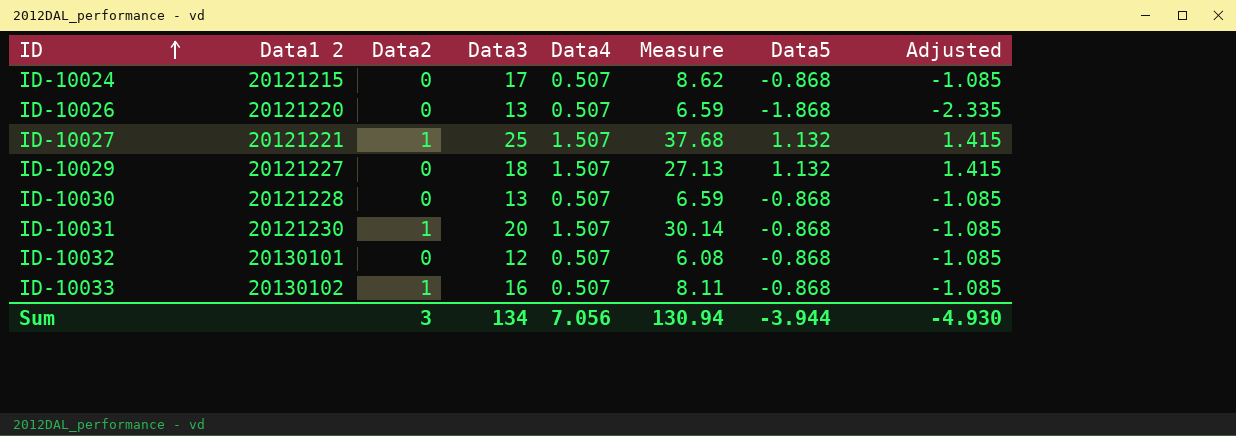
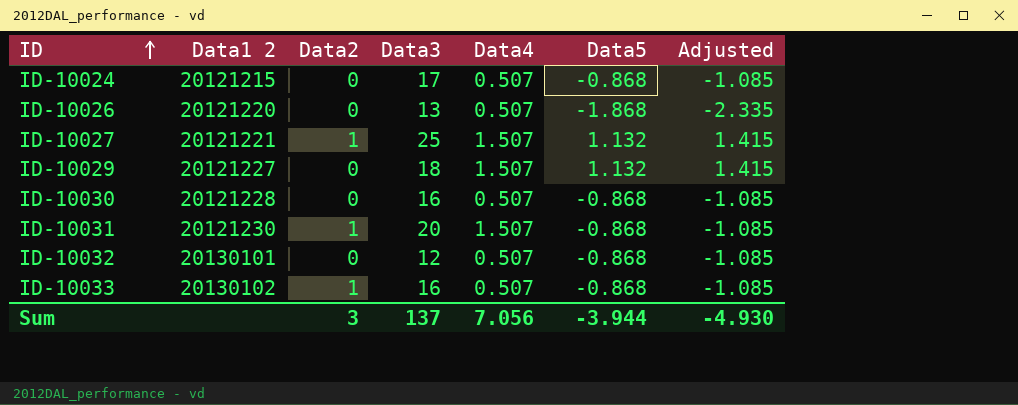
column Measure | formula: [Data3] * [Data4] -> none
ID-10030 | Data3: 13 -> 16
Sum | Data3: 134 -> 137

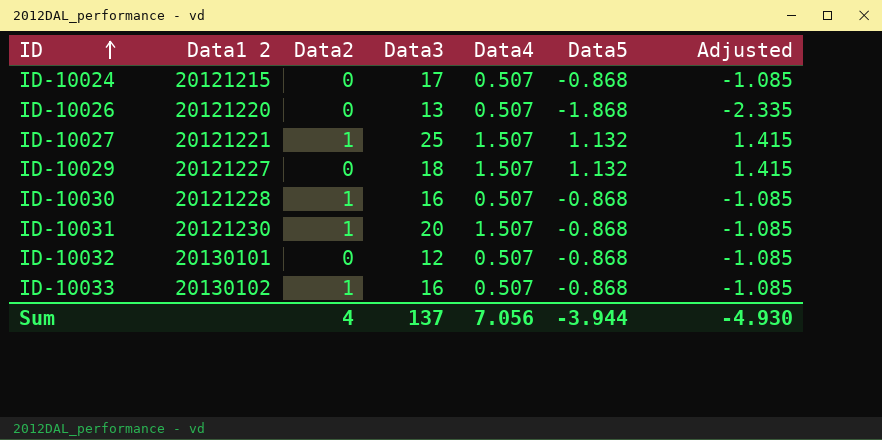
ID-10030 | Data2: 0 -> 1
Sum | Data2: 3 -> 4

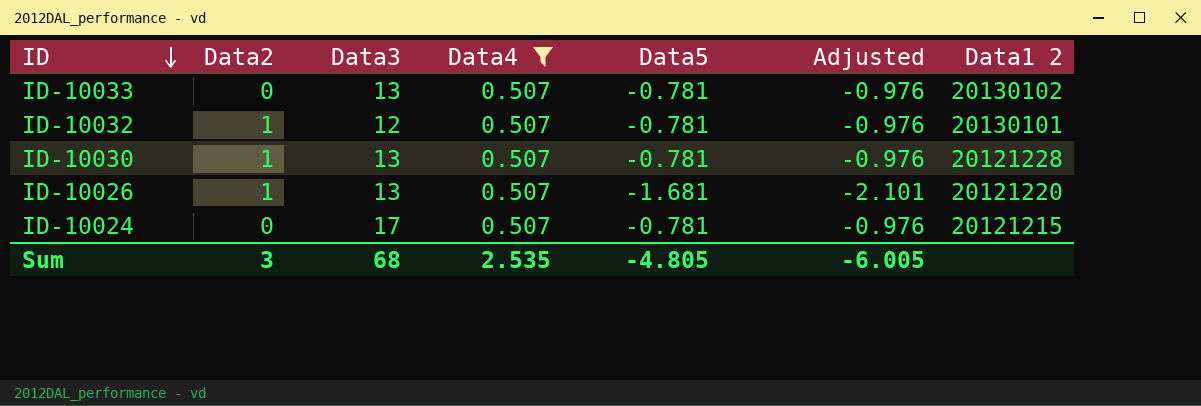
filter: none -> Data4 = 0.507
row order: ID ascending -> ID descending
column Data1 2 | position: 2 -> 7
ID-10033 | Data2: 1 -> 0
ID-10033 | Data3: 16 -> 13
ID-10033 | Data5: -0.868 -> -0.781
ID-10033 | Adjusted: -1.085 -> -0.976
ID-10032 | Data2: 0 -> 1
ID-10032 | Data5: -0.868 -> -0.781
ID-10032 | Adjusted: -1.085 -> -0.976
ID-10030 | Data3: 16 -> 13
ID-10030 | Data5: -0.868 -> -0.781
ID-10030 | Adjusted: -1.085 -> -0.976
ID-10026 | Data2: 0 -> 1
ID-10026 | Data5: -1.868 -> -1.681
ID-10026 | Adjusted: -2.335 -> -2.101
ID-10024 | Data5: -0.868 -> -0.781
ID-10024 | Adjusted: -1.085 -> -0.976
Sum | Data2: 4 -> 3
Sum | Data3: 137 -> 68
Sum | Data4: 7.056 -> 2.535
Sum | Data5: -3.944 -> -4.805
Sum | Adjusted: -4.930 -> -6.005

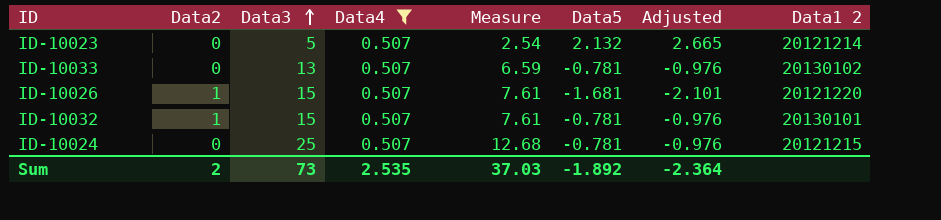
row order: ID descending -> Data3 ascending
column Measure | formula: none -> [Data3] * [Data4]
row ID-10030: 1 | 13 | 0.507 | -0.781 | -0.976 | 20121228 -> none
row ID-10023: none -> 0 | 5 | 0.507 | 2.54 | 2.132 | 2.665 | 20121214
ID-10026 | Data3: 13 -> 15
ID-10032 | Data3: 12 -> 15
ID-10024 | Data3: 17 -> 25
Sum | Data2: 3 -> 2
Sum | Data3: 68 -> 73
Sum | Data5: -4.805 -> -1.892
Sum | Adjusted: -6.005 -> -2.364

